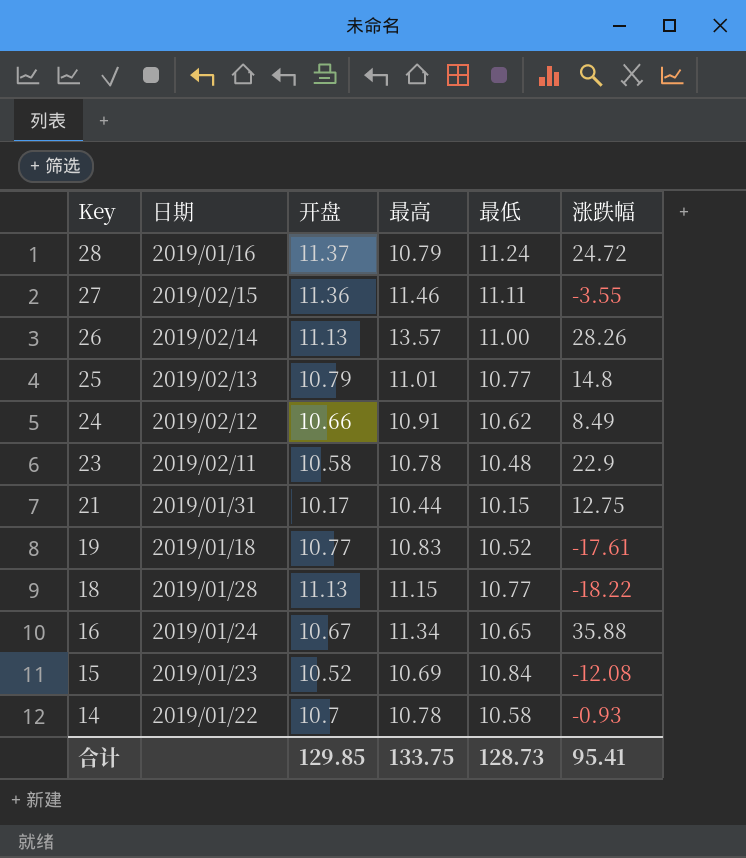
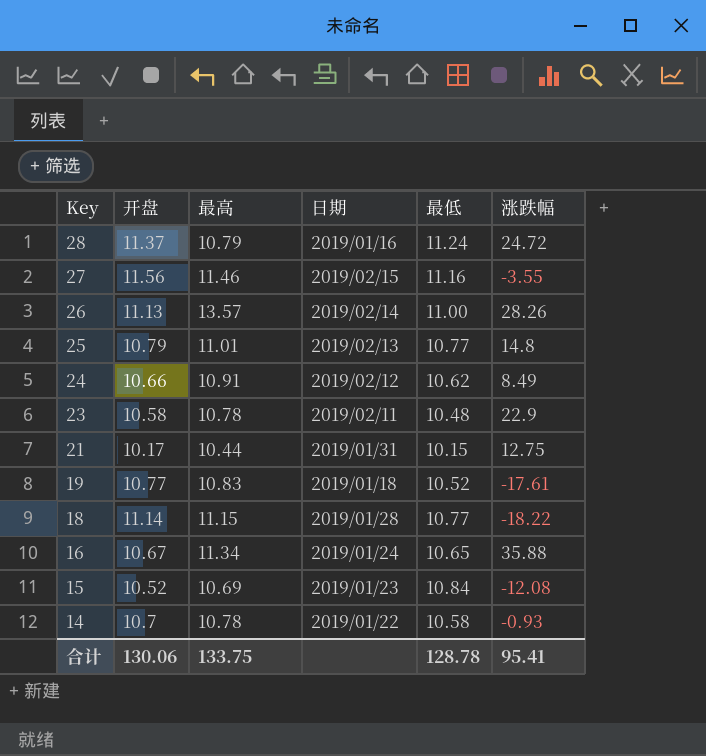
column 日期 | position: 2 -> 4
27 | 开盘: 11.36 -> 11.56
27 | 最低: 11.11 -> 11.16
18 | 开盘: 11.13 -> 11.14
合计 | 开盘: 129.85 -> 130.06
合计 | 最低: 128.73 -> 128.78

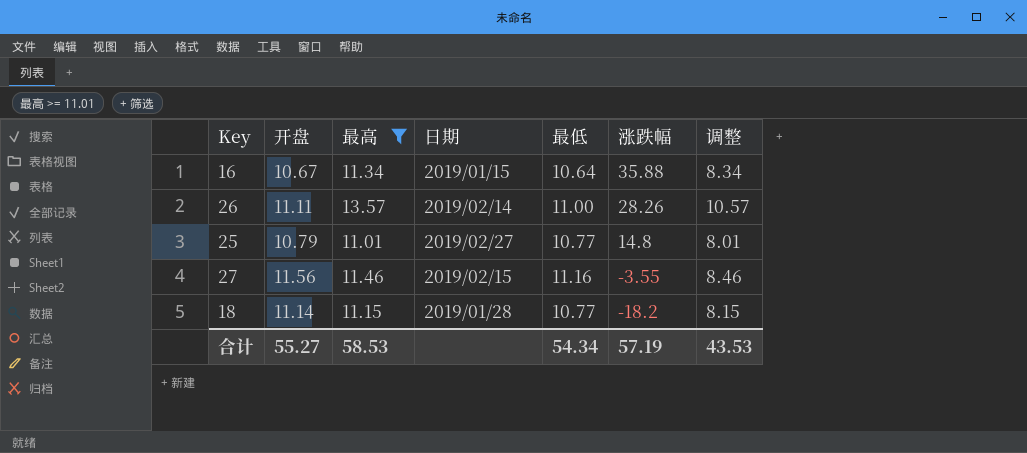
filter: none -> 最高 >= 11.01
row order: Key descending -> 涨跌幅 descending
column 调整 | formula: none -> [最高] - 3
16 | 日期: 2019/01/24 -> 2019/01/15
16 | 最低: 10.65 -> 10.64
26 | 开盘: 11.13 -> 11.11
25 | 日期: 2019/02/13 -> 2019/02/27
18 | 涨跌幅: -18.22 -> -18.2
合计 | 开盘: 130.06 -> 55.27
合计 | 最高: 133.75 -> 58.53
合计 | 最低: 128.78 -> 54.34
合计 | 涨跌幅: 95.41 -> 57.19

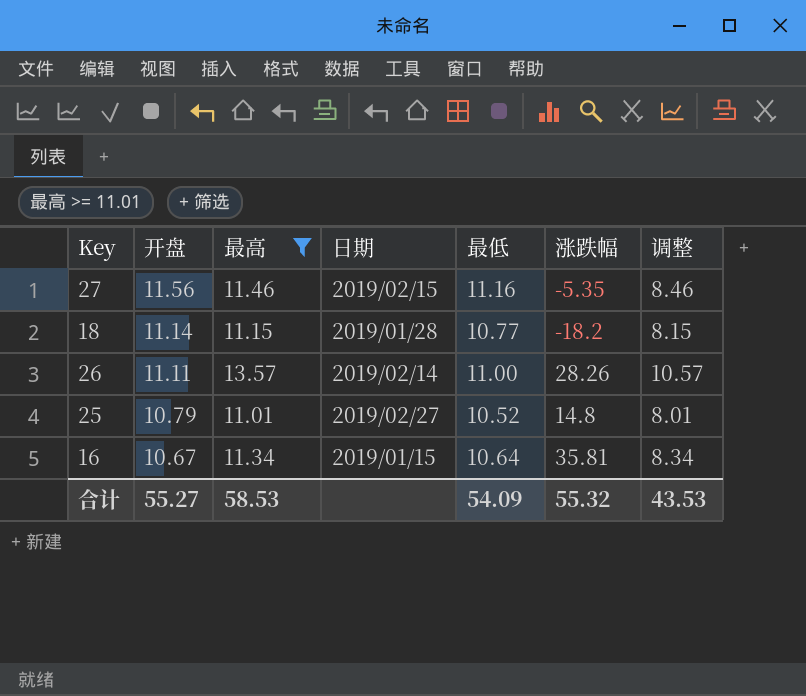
row order: 涨跌幅 descending -> 开盘 descending
27 | 涨跌幅: -3.55 -> -5.35
25 | 最低: 10.77 -> 10.52
16 | 涨跌幅: 35.88 -> 35.81
合计 | 最低: 54.34 -> 54.09
合计 | 涨跌幅: 57.19 -> 55.32

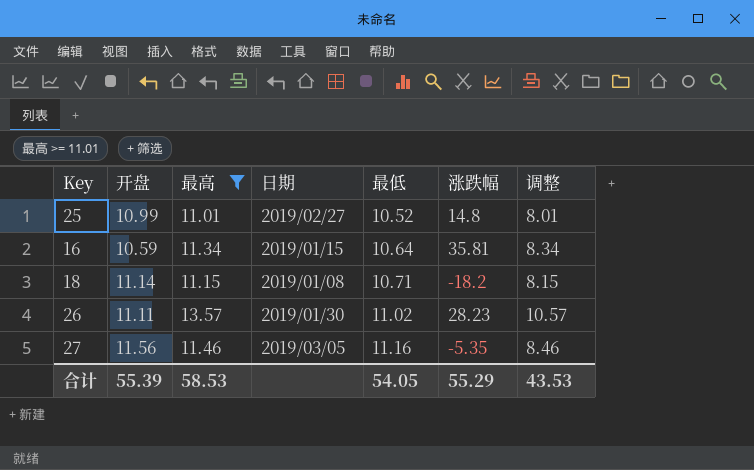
row order: 开盘 descending -> 最低 ascending
25 | 开盘: 10.79 -> 10.99
16 | 开盘: 10.67 -> 10.59
18 | 日期: 2019/01/28 -> 2019/01/08
18 | 最低: 10.77 -> 10.71
26 | 日期: 2019/02/14 -> 2019/01/30
26 | 最低: 11.00 -> 11.02
26 | 涨跌幅: 28.26 -> 28.23
27 | 日期: 2019/02/15 -> 2019/03/05
合计 | 开盘: 55.27 -> 55.39
合计 | 最低: 54.09 -> 54.05
合计 | 涨跌幅: 55.32 -> 55.29

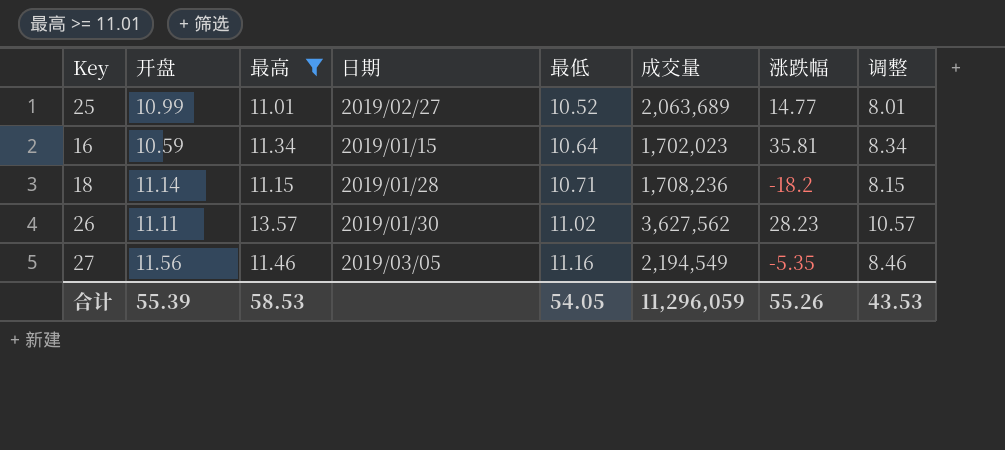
column 成交量 | position: none -> 6
25 | 涨跌幅: 14.8 -> 14.77
18 | 日期: 2019/01/08 -> 2019/01/28
合计 | 涨跌幅: 55.29 -> 55.26

